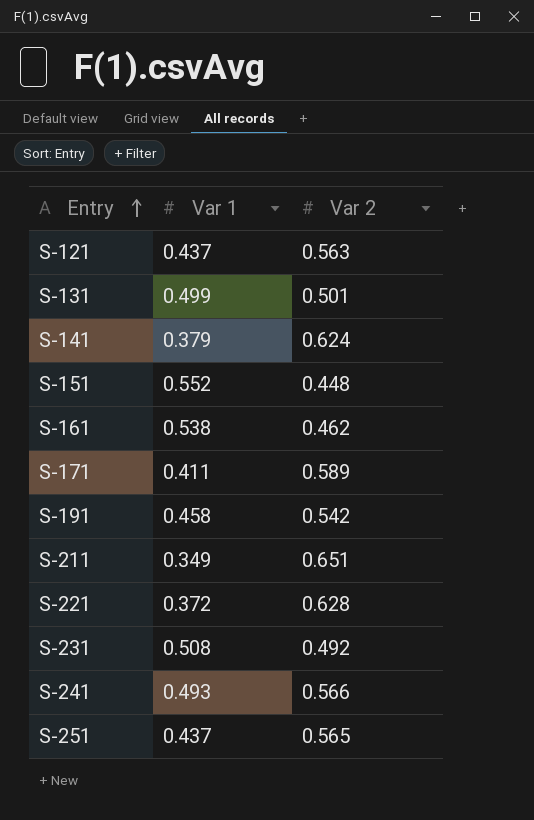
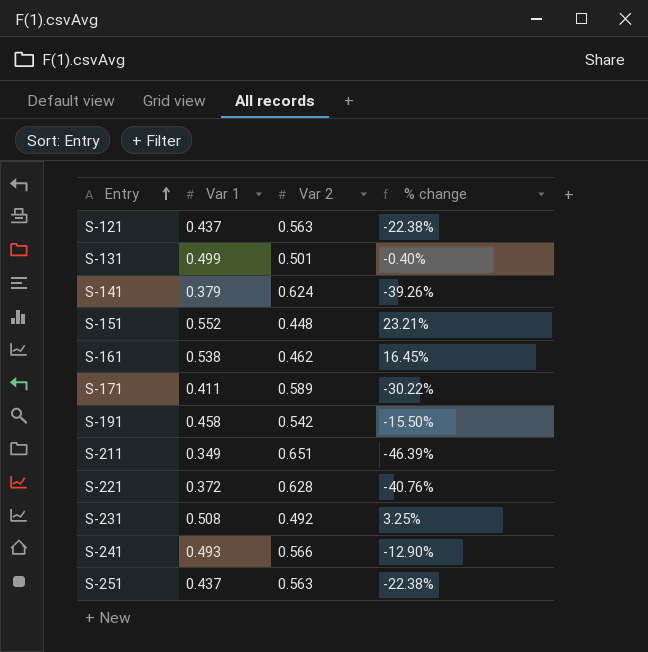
column % change | formula: none -> ([Var 1] - [Var 2]) / [Var 2]
S-251 | Var 2: 0.565 -> 0.563

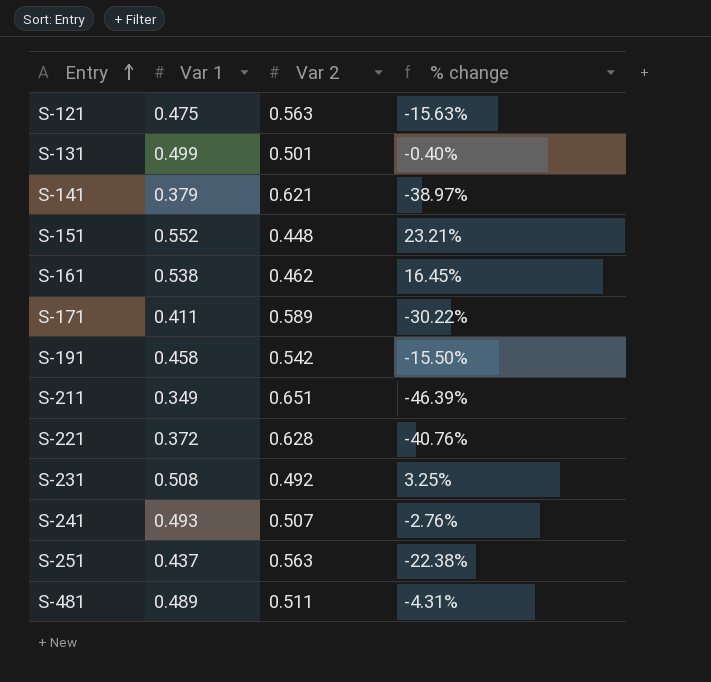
S-121 | Var 1: 0.437 -> 0.475
S-121 | % change: -22.38% -> -15.63%
S-141 | Var 2: 0.624 -> 0.621
S-141 | % change: -39.26% -> -38.97%
S-241 | Var 2: 0.566 -> 0.507
S-241 | % change: -12.90% -> -2.76%
row S-481: none -> 0.489 | 0.511 | -4.31%

